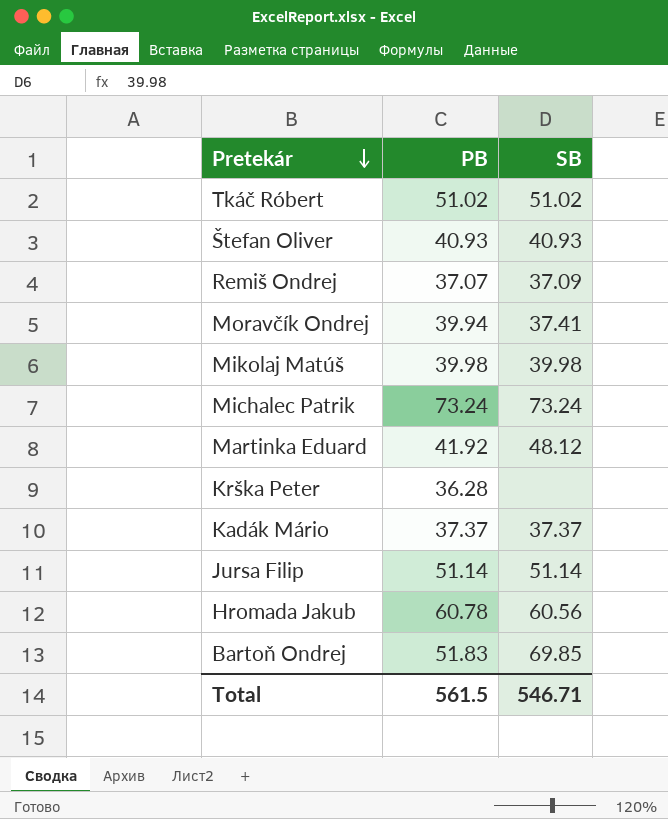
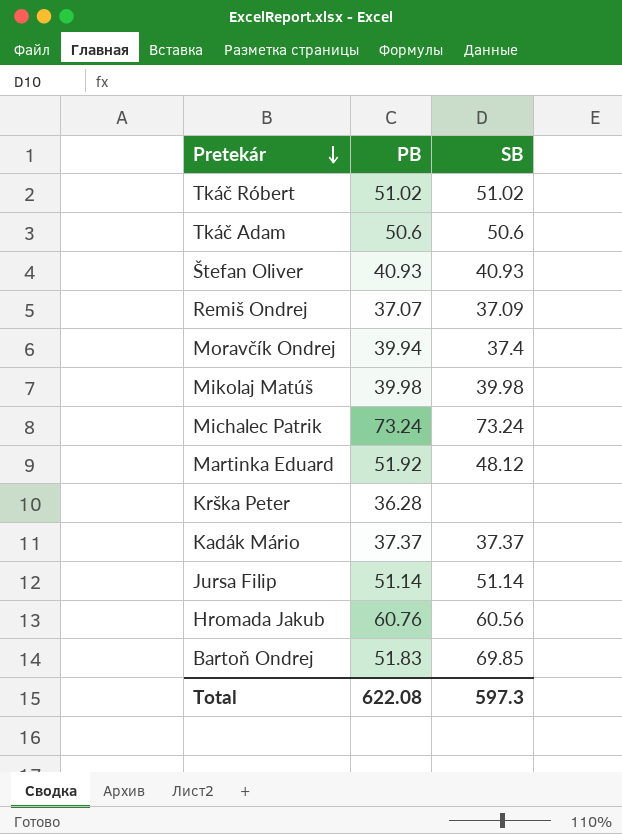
row Tkáč Adam: none -> 50.6 | 50.6
Moravčík Ondrej | SB: 37.41 -> 37.4
Martinka Eduard | PB: 41.92 -> 51.92
Hromada Jakub | PB: 60.78 -> 60.76
Total | PB: 561.5 -> 622.08
Total | SB: 546.71 -> 597.3

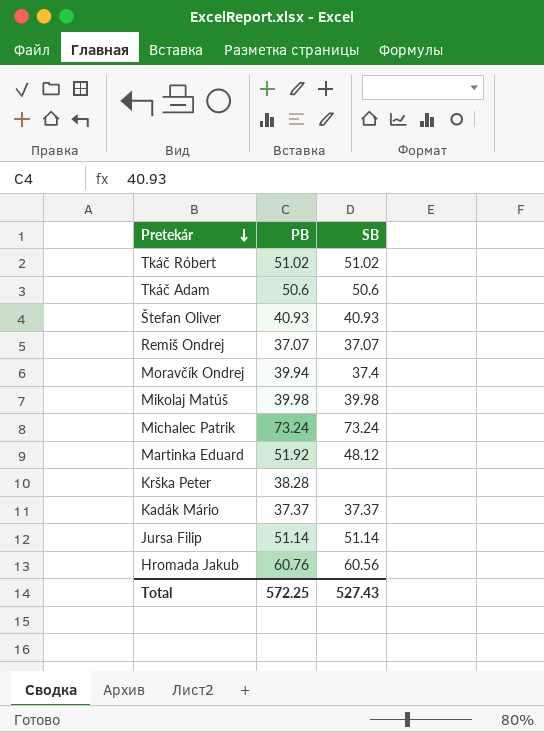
row Bartoň Ondrej: 51.83 | 69.85 -> none
Remiš Ondrej | SB: 37.09 -> 37.07
Krška Peter | PB: 36.28 -> 38.28
Total | PB: 622.08 -> 572.25
Total | SB: 597.3 -> 527.43

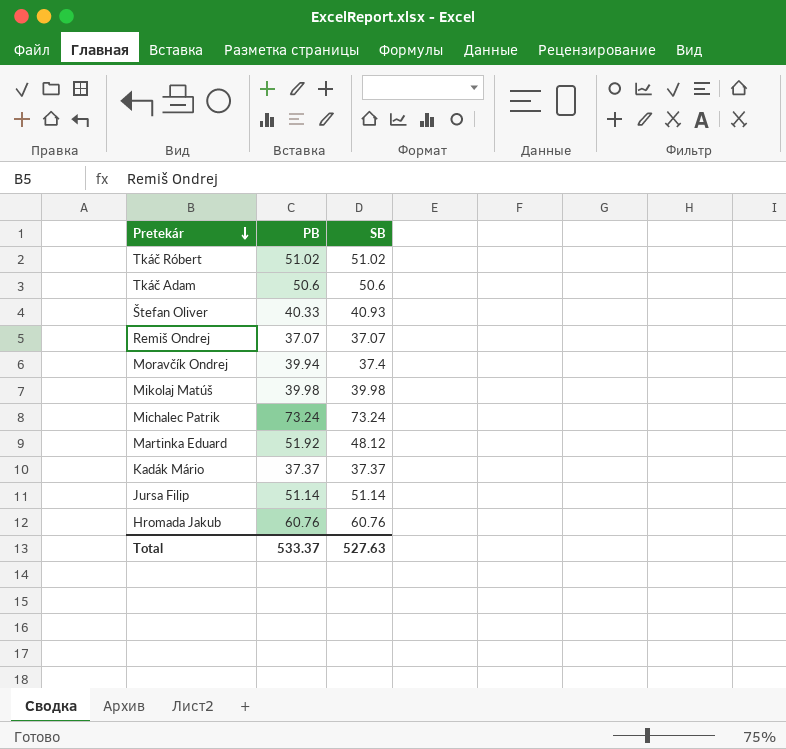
row Krška Peter: 38.28 | none -> none
Štefan Oliver | PB: 40.93 -> 40.33
Hromada Jakub | SB: 60.56 -> 60.76
Total | PB: 572.25 -> 533.37
Total | SB: 527.43 -> 527.63

